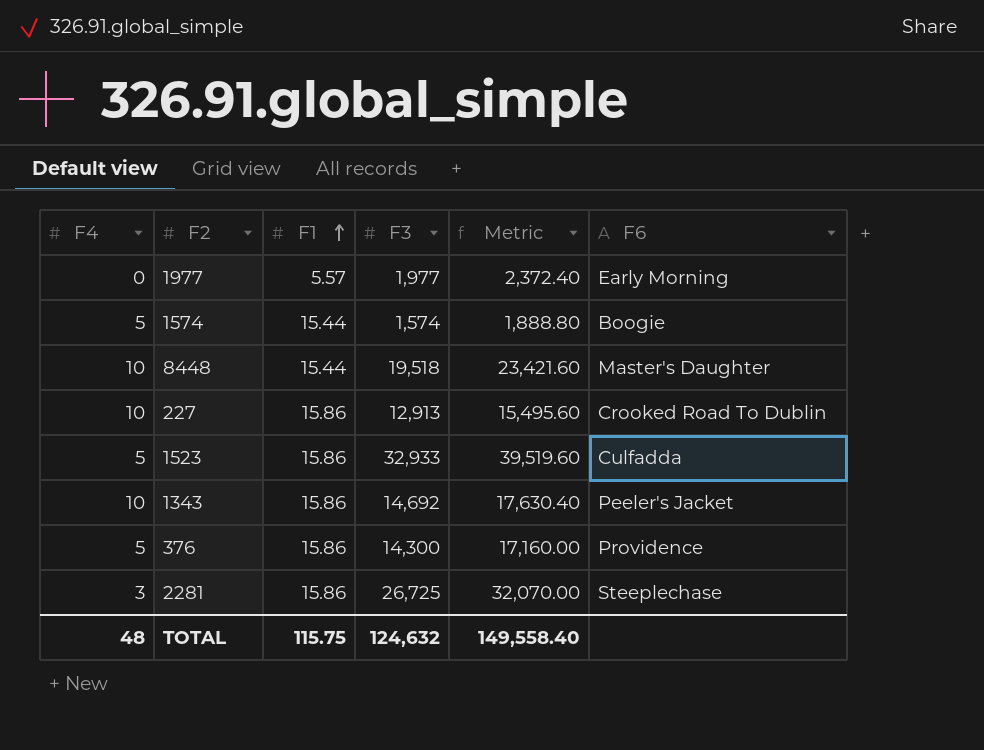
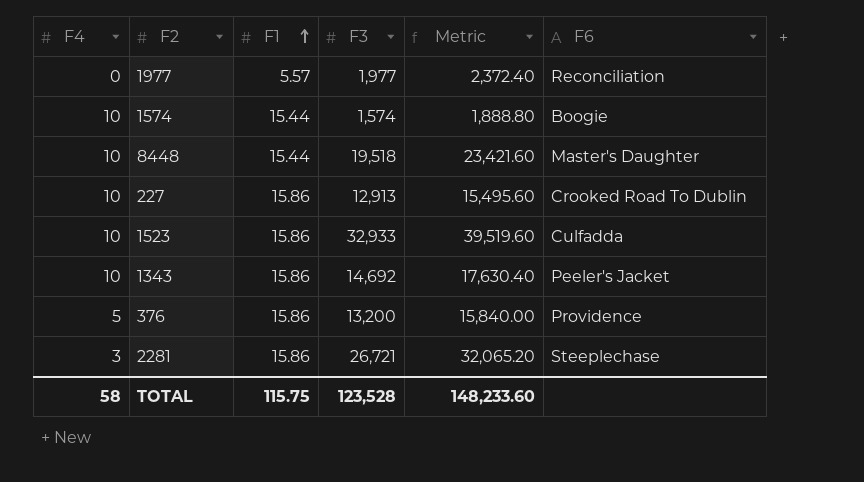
1977 | F6: Early Morning -> Reconciliation
1574 | F4: 5 -> 10
1523 | F4: 5 -> 10
376 | F3: 14,300 -> 13,200
376 | Metric: 17,160.00 -> 15,840.00
2281 | F3: 26,725 -> 26,721
2281 | Metric: 32,070.00 -> 32,065.20
TOTAL | F4: 48 -> 58
TOTAL | F3: 124,632 -> 123,528
TOTAL | Metric: 149,558.40 -> 148,233.60

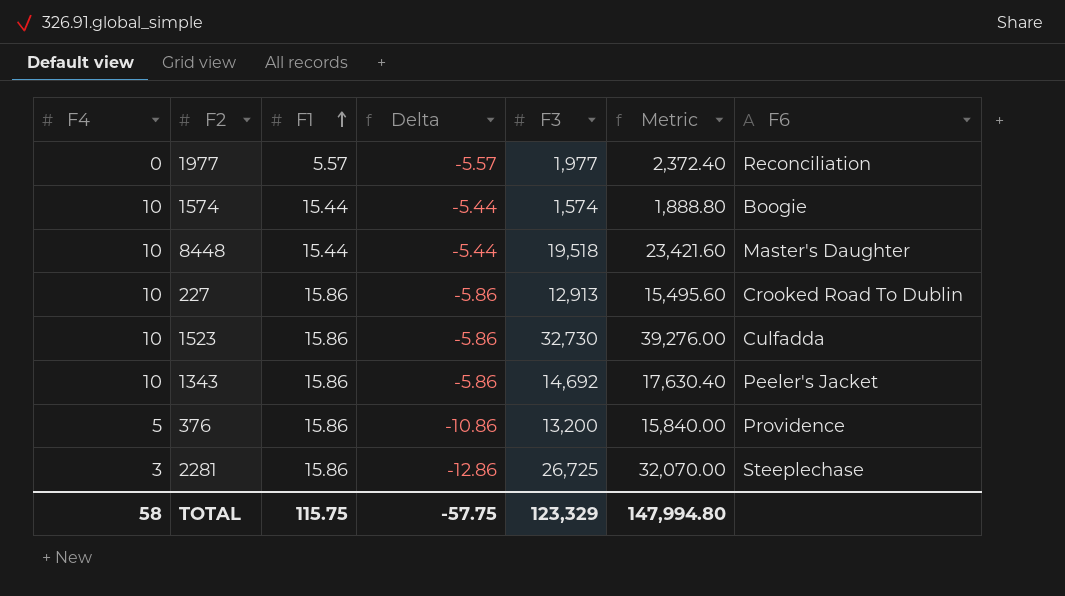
column Delta | formula: none -> [F4] - [F1]
1523 | F3: 32,933 -> 32,730
1523 | Metric: 39,519.60 -> 39,276.00
2281 | F3: 26,721 -> 26,725
2281 | Metric: 32,065.20 -> 32,070.00
TOTAL | F3: 123,528 -> 123,329
TOTAL | Metric: 148,233.60 -> 147,994.80

